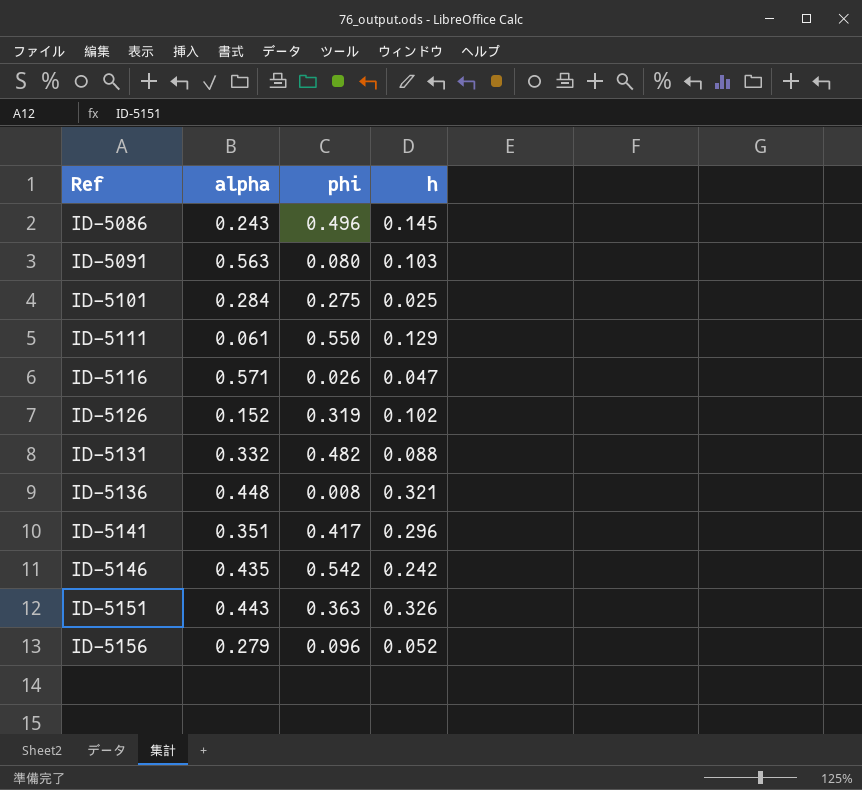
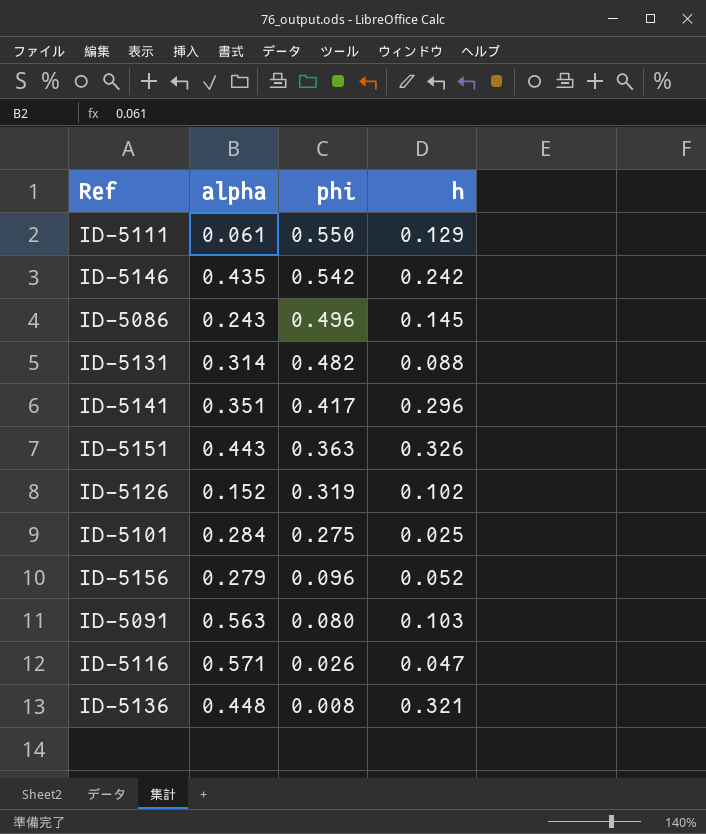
row order: Ref ascending -> phi descending
ID-5131 | alpha: 0.332 -> 0.314

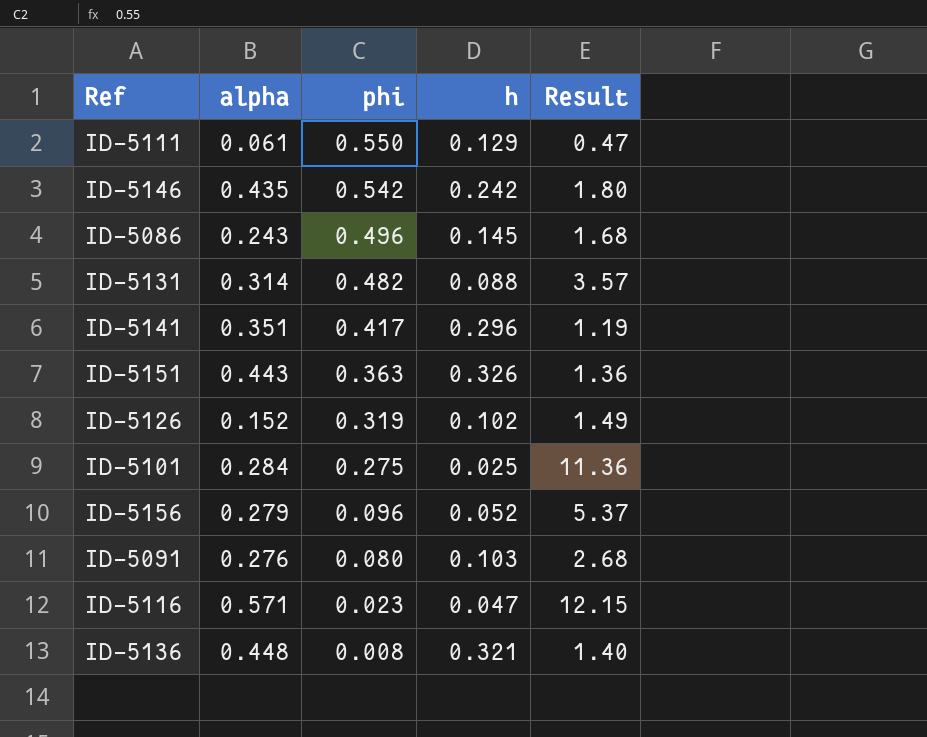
column Result | formula: none -> [alpha] / [h]
ID-5091 | alpha: 0.563 -> 0.276
ID-5116 | phi: 0.026 -> 0.023

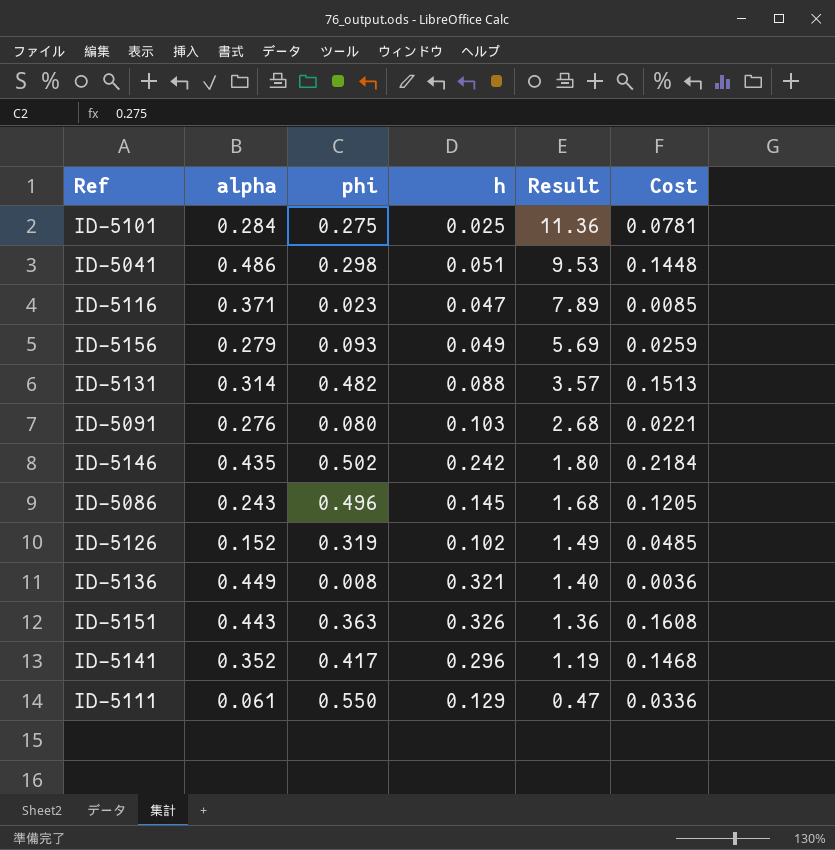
row order: phi descending -> Result descending
column Cost | formula: none -> [alpha] * [phi]
row ID-5041: none -> 0.486 | 0.298 | 0.051 | 9.53 | 0.1448
ID-5116 | alpha: 0.571 -> 0.371
ID-5116 | Result: 12.15 -> 7.89
ID-5156 | phi: 0.096 -> 0.093
ID-5156 | h: 0.052 -> 0.049
ID-5156 | Result: 5.37 -> 5.69
ID-5146 | phi: 0.542 -> 0.502
ID-5136 | alpha: 0.448 -> 0.449
ID-5141 | alpha: 0.351 -> 0.352

